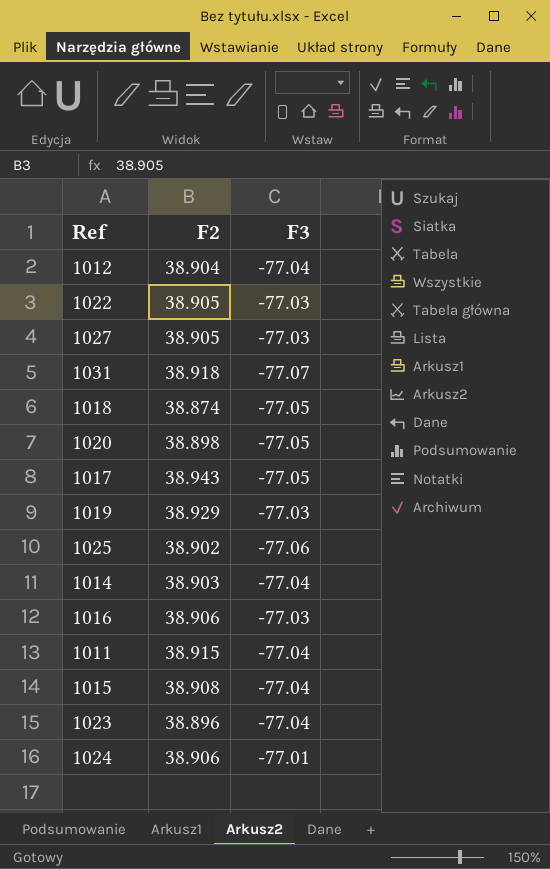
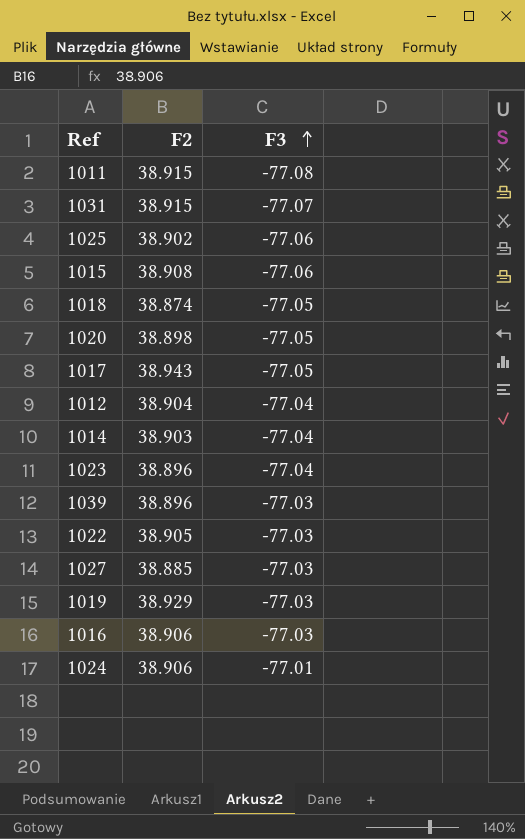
row order: none -> F3 ascending
1011 | F3: -77.04 -> -77.08
1031 | F2: 38.918 -> 38.915
1015 | F3: -77.04 -> -77.06
row 1039: none -> 38.896 | -77.03
1027 | F2: 38.905 -> 38.885

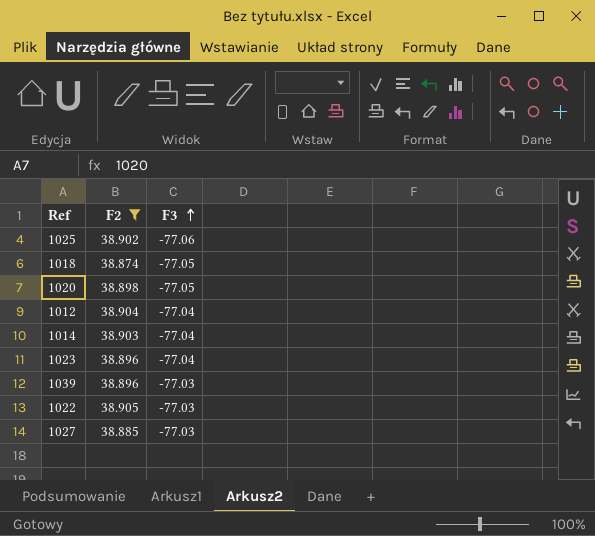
filter: none -> F2 <= 38.905

